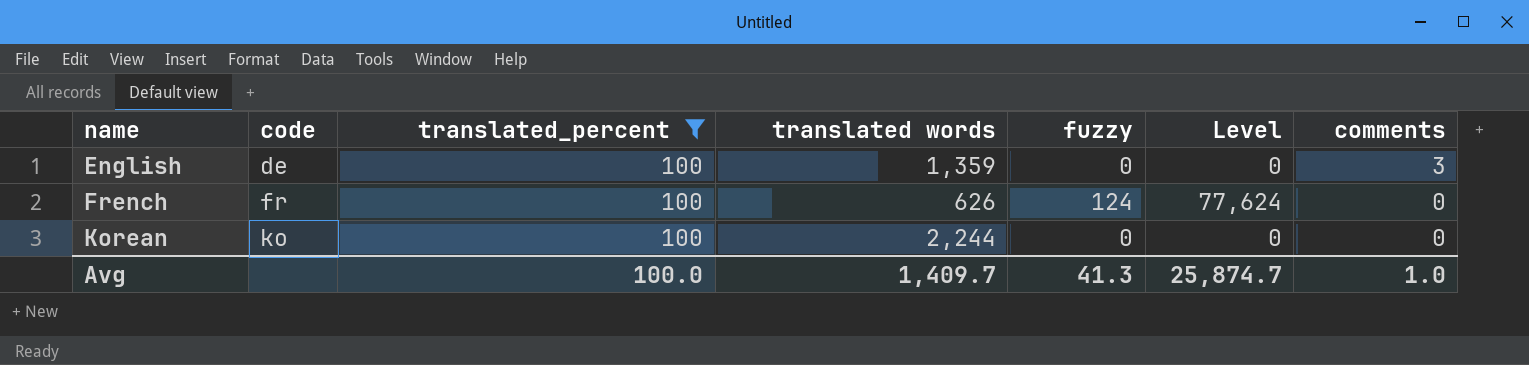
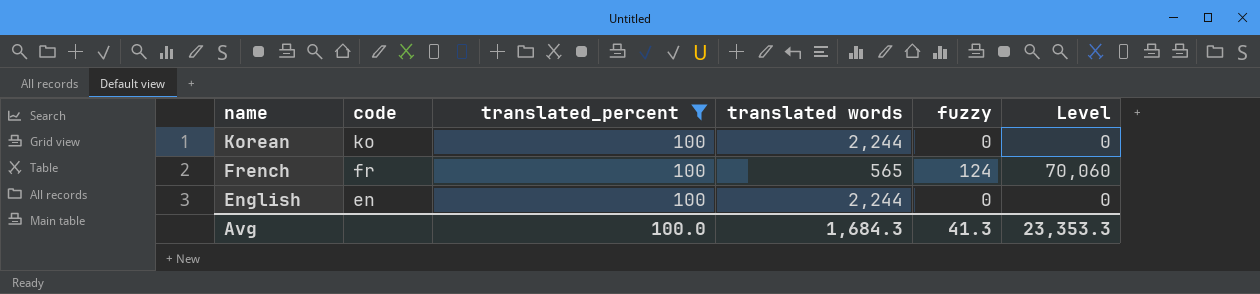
row order: name ascending -> name descending
column comments | position: 7 -> none
French | translated words: 626 -> 565
French | Level: 77,624 -> 70,060
English | code: de -> en
English | translated words: 1,359 -> 2,244
Avg | translated words: 1,409.7 -> 1,684.3
Avg | Level: 25,874.7 -> 23,353.3

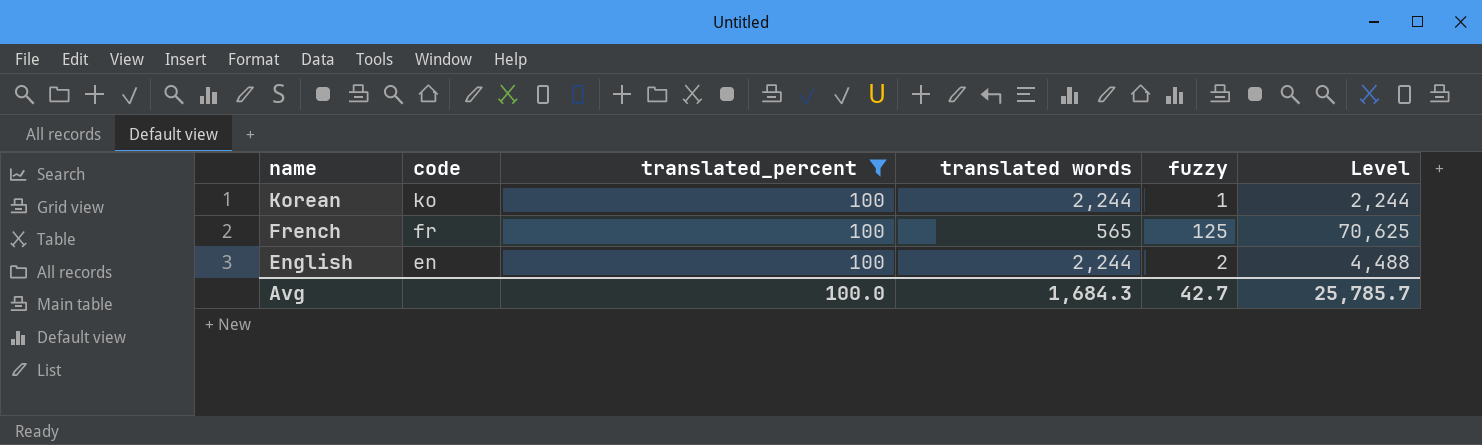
Korean | fuzzy: 0 -> 1
Korean | Level: 0 -> 2,244
French | fuzzy: 124 -> 125
French | Level: 70,060 -> 70,625
English | fuzzy: 0 -> 2
English | Level: 0 -> 4,488
Avg | fuzzy: 41.3 -> 42.7
Avg | Level: 23,353.3 -> 25,785.7

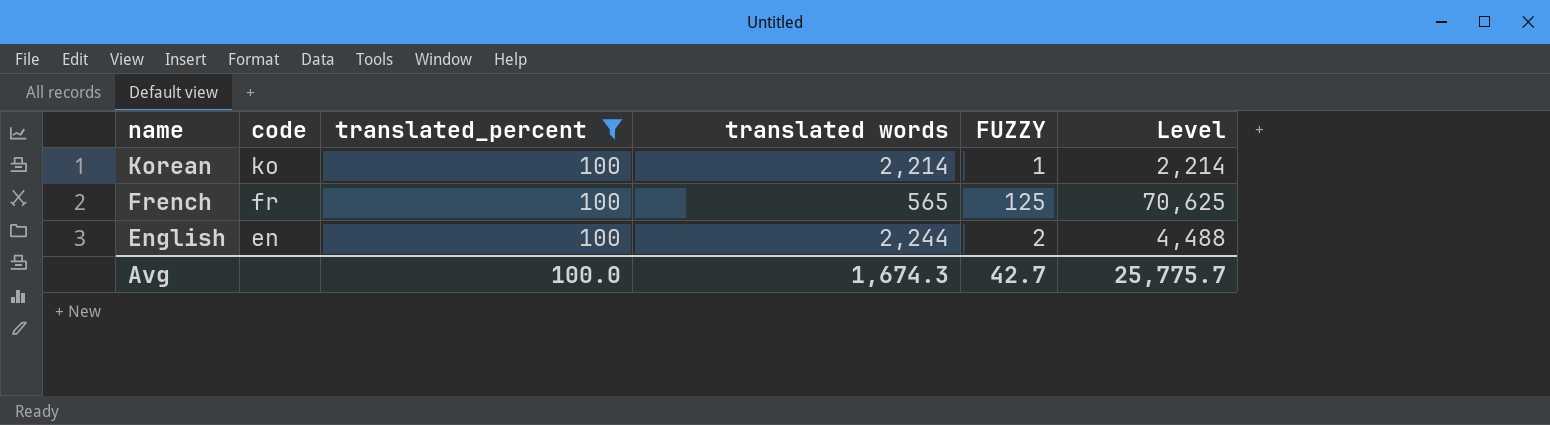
column name: fuzzy -> FUZZY
Korean | translated words: 2,244 -> 2,214
Korean | Level: 2,244 -> 2,214
Avg | translated words: 1,684.3 -> 1,674.3
Avg | Level: 25,785.7 -> 25,775.7

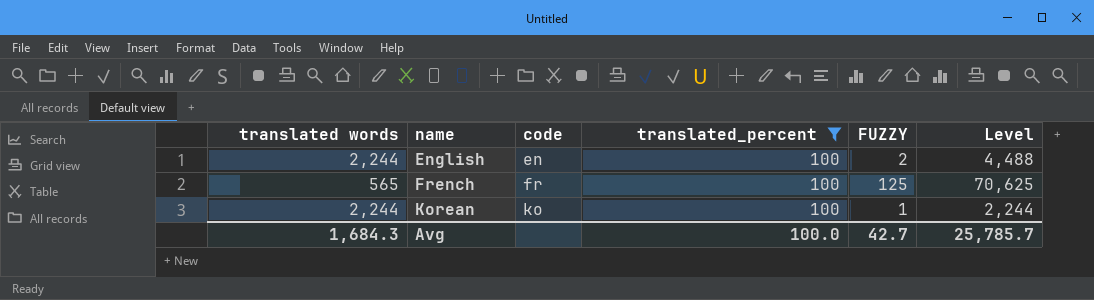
row order: name descending -> name ascending
column translated words | position: 4 -> 1
Korean | translated words: 2,214 -> 2,244
Korean | Level: 2,214 -> 2,244
Avg | translated words: 1,674.3 -> 1,684.3
Avg | Level: 25,775.7 -> 25,785.7

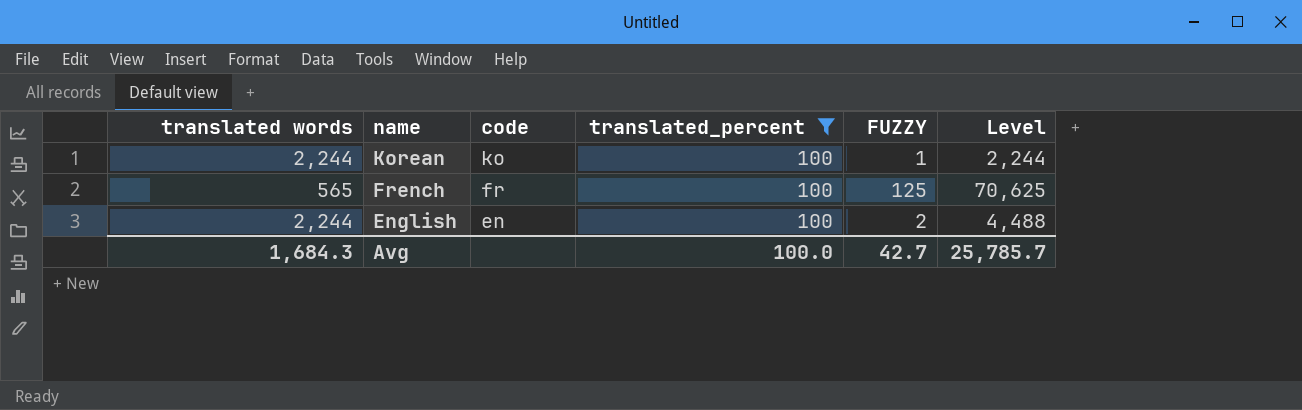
row order: name ascending -> name descending

